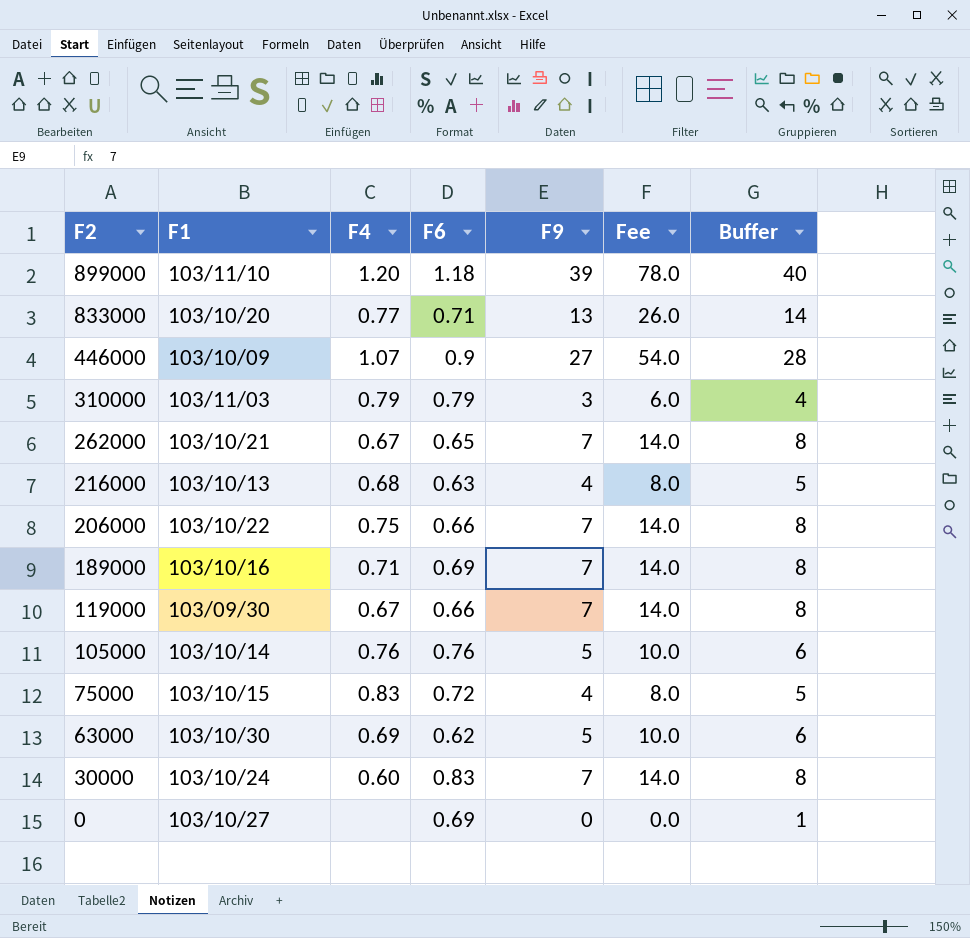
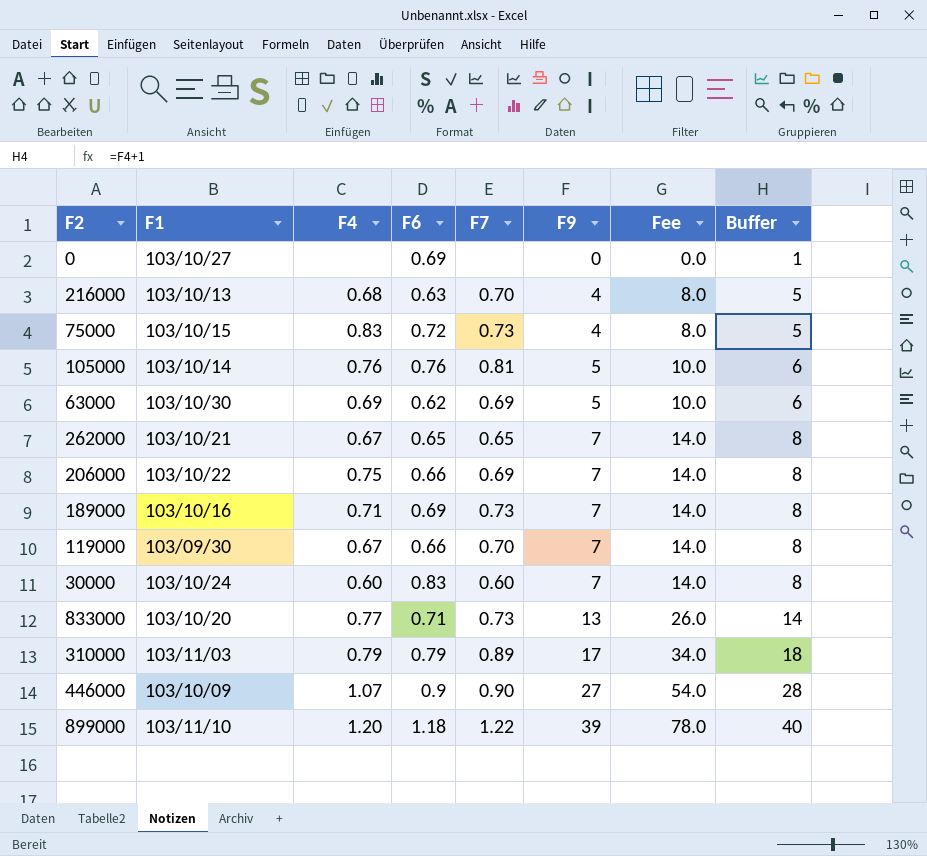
row order: F2 descending -> F9 ascending
column F7 | position: none -> 5
310000 | F9: 3 -> 17
310000 | Fee: 6.0 -> 34.0
310000 | Buffer: 4 -> 18

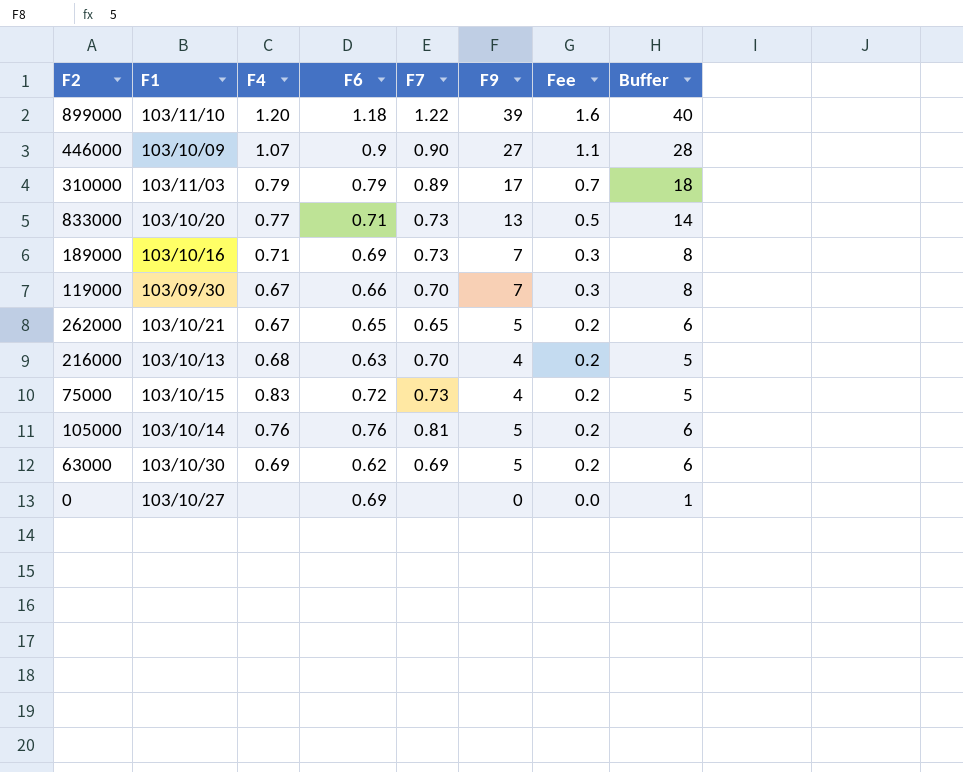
row order: F9 ascending -> Fee descending
column Fee | formula: [F9] * 2 -> [F9] * 0.04
row 206000: 103/10/22 | 0.75 | 0.66 | 0.69 | 7 | 14.0 | 8 -> none
row 30000: 103/10/24 | 0.60 | 0.83 | 0.60 | 7 | 14.0 | 8 -> none
262000 | F9: 7 -> 5
262000 | Buffer: 8 -> 6

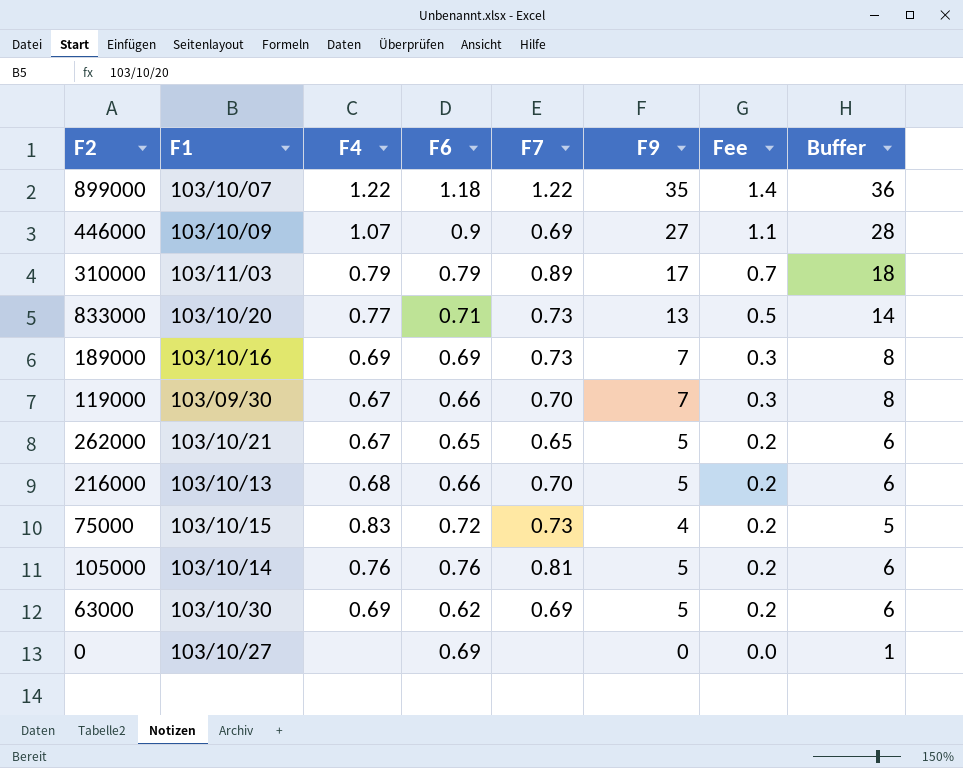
899000 | F1: 103/11/10 -> 103/10/07
899000 | F4: 1.20 -> 1.22
899000 | F9: 39 -> 35
899000 | Fee: 1.6 -> 1.4
899000 | Buffer: 40 -> 36
446000 | F7: 0.90 -> 0.69
189000 | F4: 0.71 -> 0.69
216000 | F6: 0.63 -> 0.66
216000 | F9: 4 -> 5
216000 | Buffer: 5 -> 6

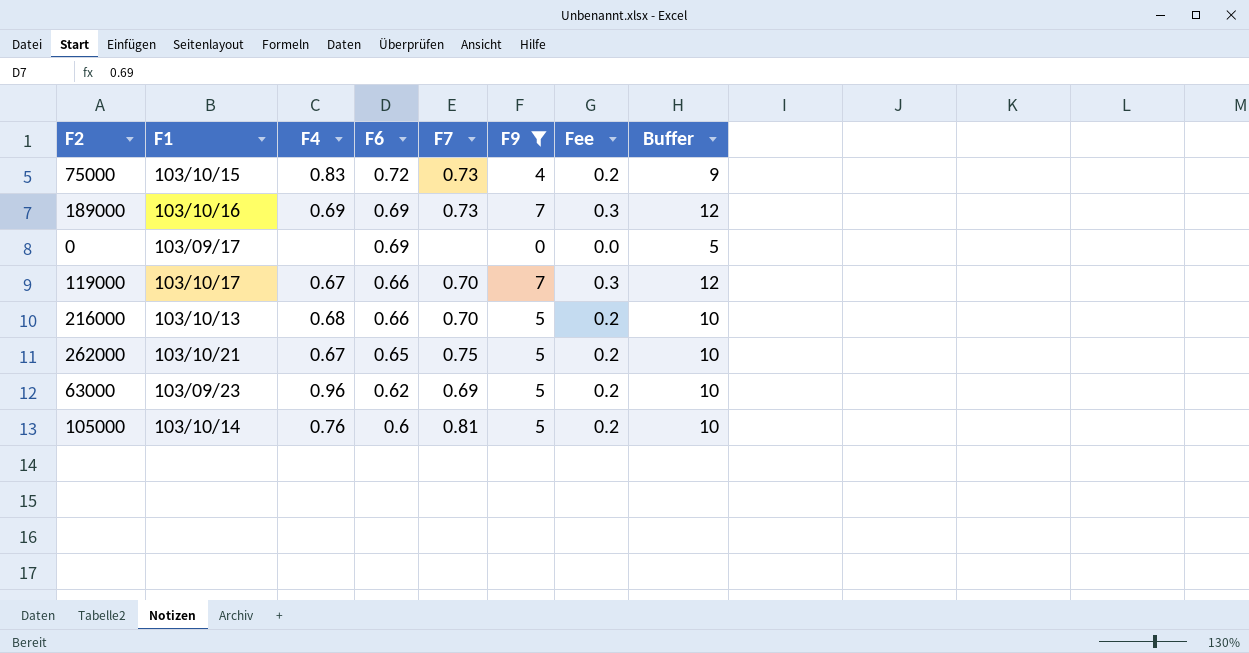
filter: none -> F9 <= 7
row order: Fee descending -> F6 descending
column Buffer | formula: [F9] + 1 -> [F9] + 5
0 | F1: 103/10/27 -> 103/09/17
119000 | F1: 103/09/30 -> 103/10/17
262000 | F7: 0.65 -> 0.75
63000 | F1: 103/10/30 -> 103/09/23
63000 | F4: 0.69 -> 0.96
105000 | F6: 0.76 -> 0.6

